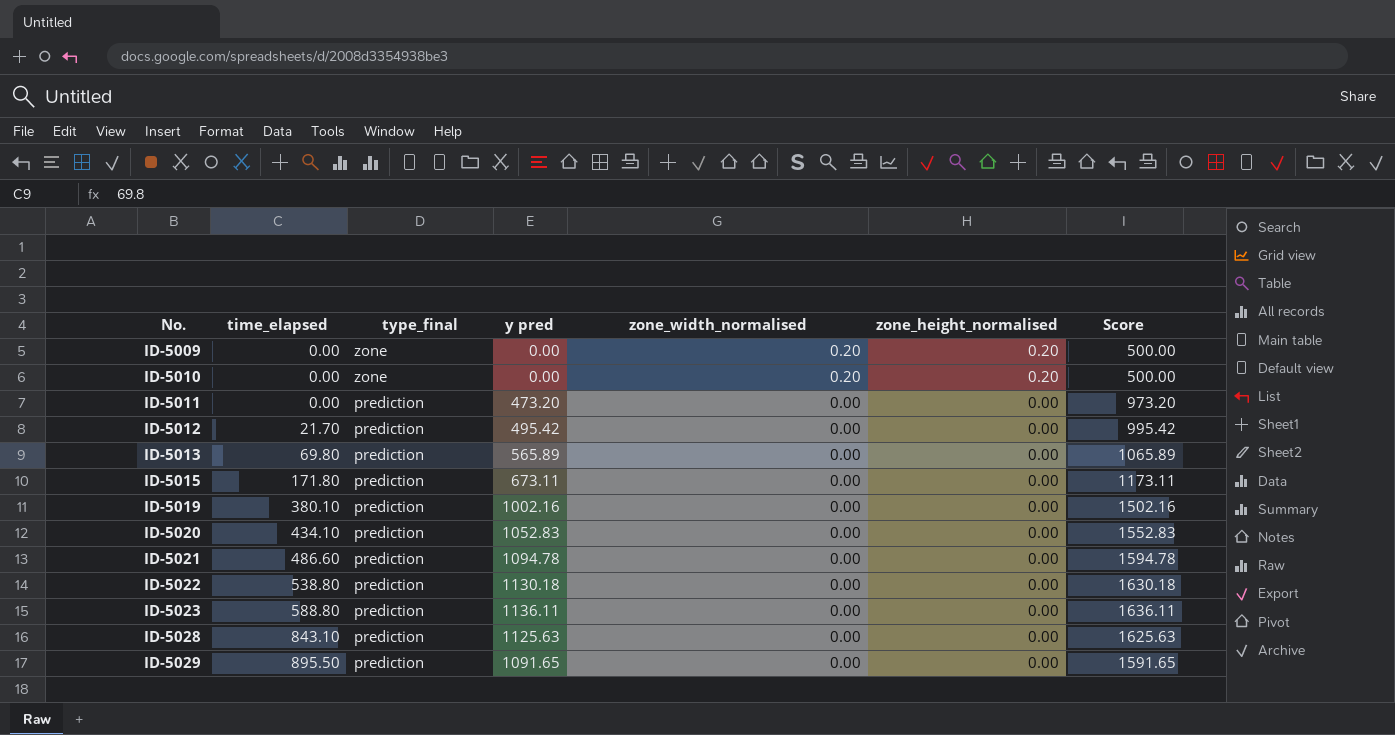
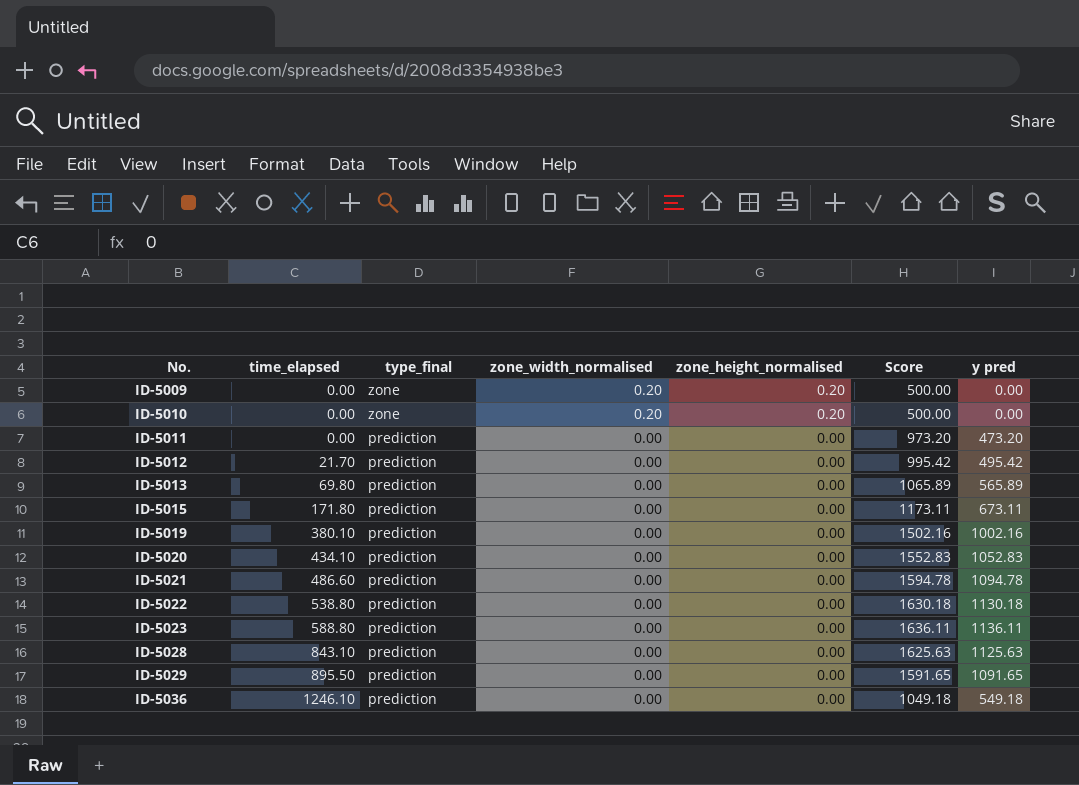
column y pred | position: 4 -> 7
row ID-5036: none -> 1246.10 | prediction | 0.00 | 0.00 | 1049.18 | 549.18

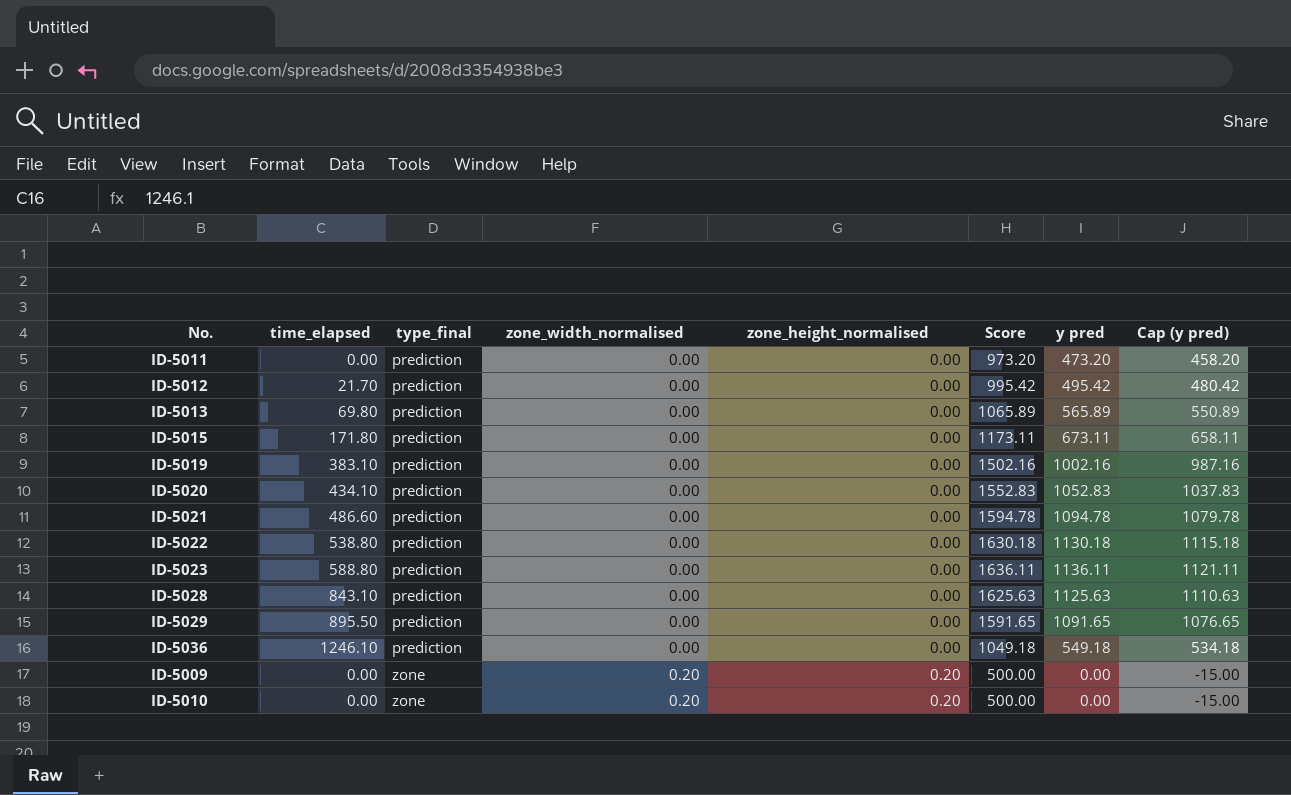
row order: No. ascending -> type_final ascending
column Cap (y pred) | formula: none -> [y pred] - 15
ID-5019 | time_elapsed: 380.10 -> 383.10

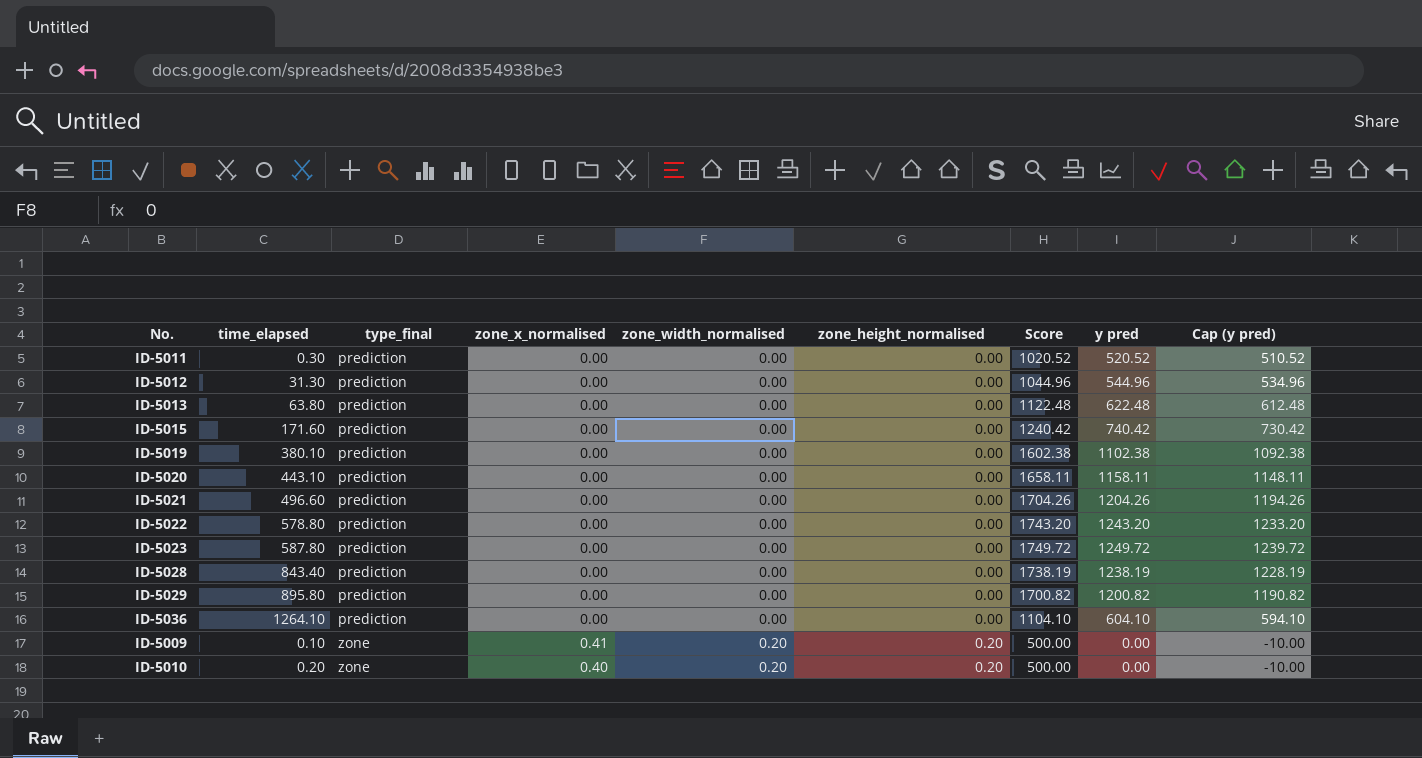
column zone_x_normalised | position: none -> 4
column Cap (y pred) | formula: [y pred] - 15 -> [y pred] - 10
ID-5011 | time_elapsed: 0.00 -> 0.30
ID-5011 | Score: 973.20 -> 1020.52
ID-5011 | y pred: 473.20 -> 520.52
ID-5012 | time_elapsed: 21.70 -> 31.30
ID-5012 | Score: 995.42 -> 1044.96
ID-5012 | y pred: 495.42 -> 544.96
ID-5013 | time_elapsed: 69.80 -> 63.80
ID-5013 | Score: 1065.89 -> 1122.48
ID-5013 | y pred: 565.89 -> 622.48
ID-5015 | time_elapsed: 171.80 -> 171.60
ID-5015 | Score: 1173.11 -> 1240.42
ID-5015 | y pred: 673.11 -> 740.42
ID-5019 | time_elapsed: 383.10 -> 380.10
ID-5019 | Score: 1502.16 -> 1602.38
ID-5019 | y pred: 1002.16 -> 1102.38
ID-5020 | time_elapsed: 434.10 -> 443.10
ID-5020 | Score: 1552.83 -> 1658.11
ID-5020 | y pred: 1052.83 -> 1158.11
ID-5021 | time_elapsed: 486.60 -> 496.60
ID-5021 | Score: 1594.78 -> 1704.26
ID-5021 | y pred: 1094.78 -> 1204.26
ID-5022 | time_elapsed: 538.80 -> 578.80
ID-5022 | Score: 1630.18 -> 1743.20
ID-5022 | y pred: 1130.18 -> 1243.20
ID-5023 | time_elapsed: 588.80 -> 587.80
ID-5023 | Score: 1636.11 -> 1749.72
ID-5023 | y pred: 1136.11 -> 1249.72
ID-5028 | time_elapsed: 843.10 -> 843.40
ID-5028 | Score: 1625.63 -> 1738.19
ID-5028 | y pred: 1125.63 -> 1238.19
ID-5029 | time_elapsed: 895.50 -> 895.80
ID-5029 | Score: 1591.65 -> 1700.82
ID-5029 | y pred: 1091.65 -> 1200.82
ID-5036 | time_elapsed: 1246.10 -> 1264.10
ID-5036 | Score: 1049.18 -> 1104.10
ID-5036 | y pred: 549.18 -> 604.10
ID-5009 | time_elapsed: 0.00 -> 0.10
ID-5010 | time_elapsed: 0.00 -> 0.20

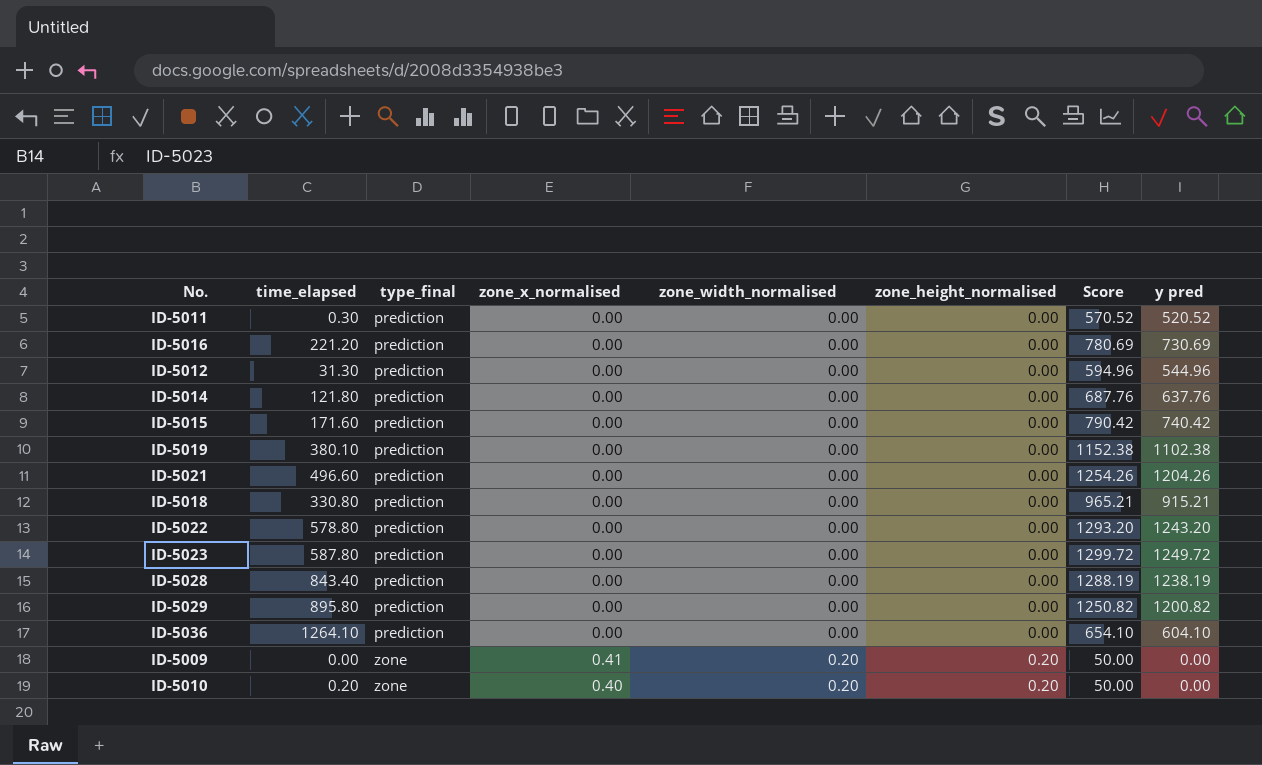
column Cap (y pred) | formula: [y pred] - 10 -> none
column Score | formula: [y pred] + 500 -> [y pred] + 50
row ID-5013: 63.80 | prediction | 0.00 | 0.00 | 0.00 | 1122.48 | 622.48 | 612.48 -> none
row ID-5020: 443.10 | prediction | 0.00 | 0.00 | 0.00 | 1658.11 | 1158.11 | 1148.11 -> none
row ID-5016: none -> 221.20 | prediction | 0.00 | 0.00 | 0.00 | 780.69 | 730.69
row ID-5014: none -> 121.80 | prediction | 0.00 | 0.00 | 0.00 | 687.76 | 637.76
row ID-5018: none -> 330.80 | prediction | 0.00 | 0.00 | 0.00 | 965.21 | 915.21
ID-5009 | time_elapsed: 0.10 -> 0.00

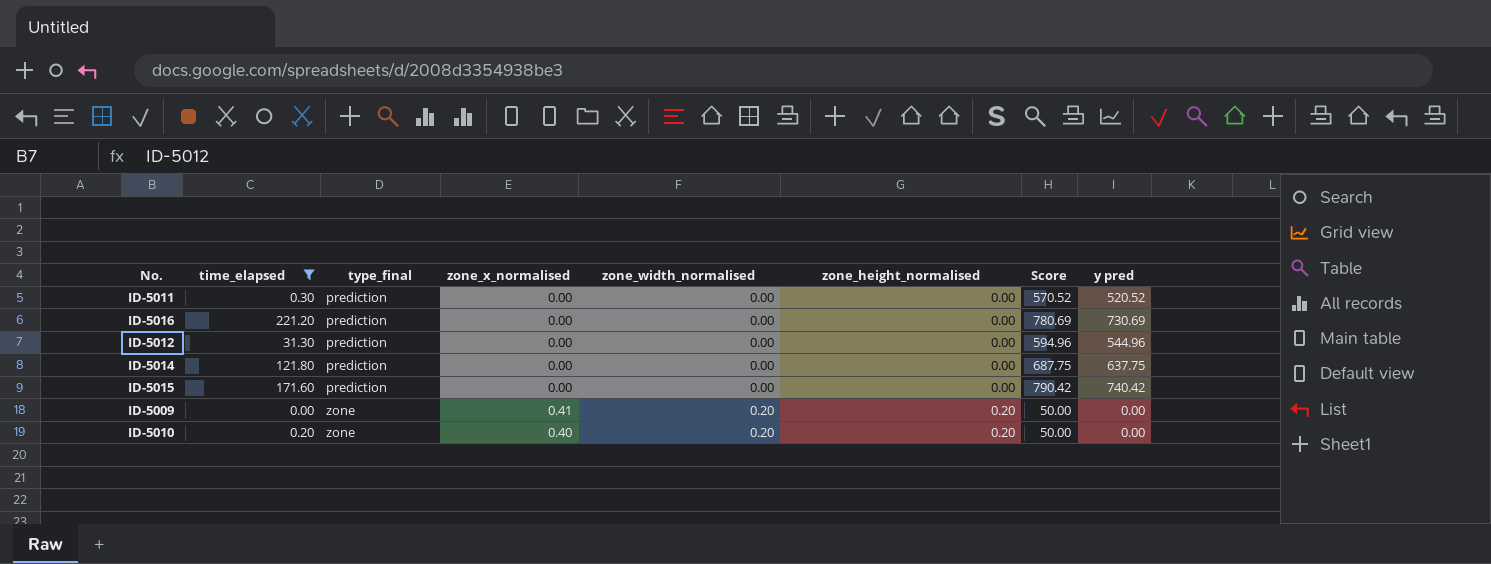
filter: none -> time_elapsed <= 221.20
ID-5014 | Score: 687.76 -> 687.75
ID-5014 | y pred: 637.76 -> 637.75

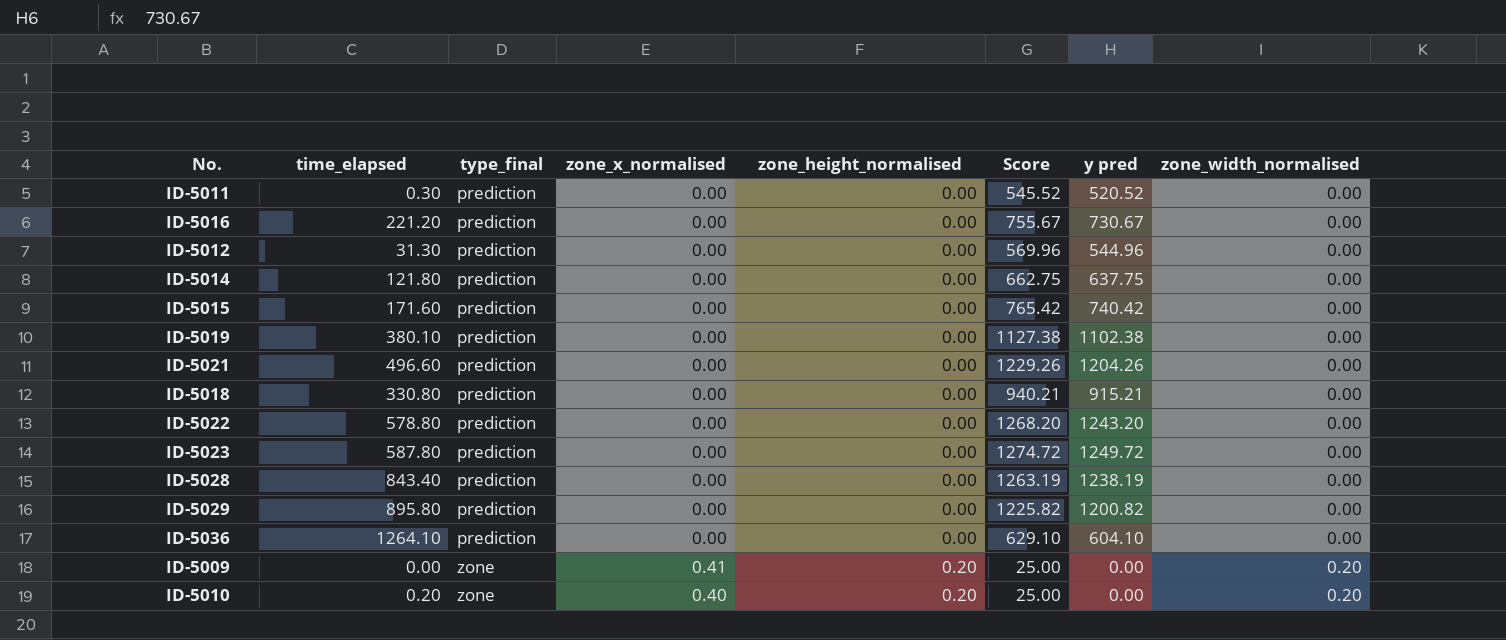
filter: time_elapsed <= 221.20 -> none
column Score | formula: [y pred] + 50 -> [y pred] + 25
column zone_width_normalised | position: 5 -> 8
ID-5016 | y pred: 730.69 -> 730.67

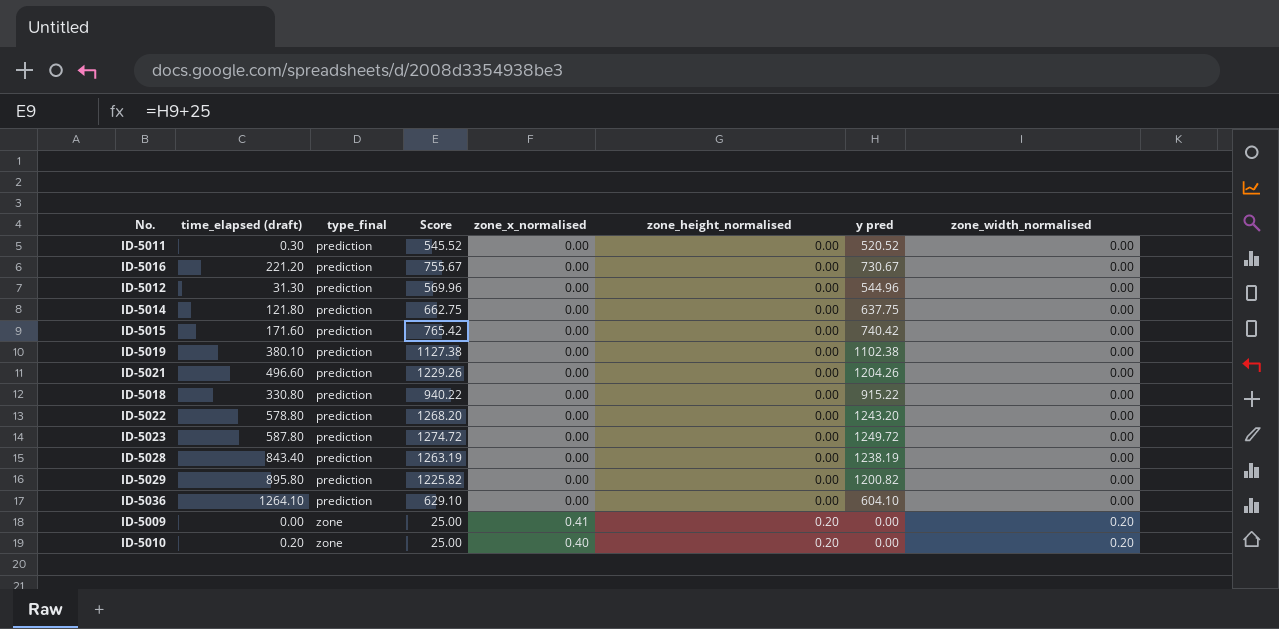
column name: time_elapsed -> time_elapsed (draft)
column Score | position: 6 -> 4
ID-5018 | Score: 940.21 -> 940.22
ID-5018 | y pred: 915.21 -> 915.22

